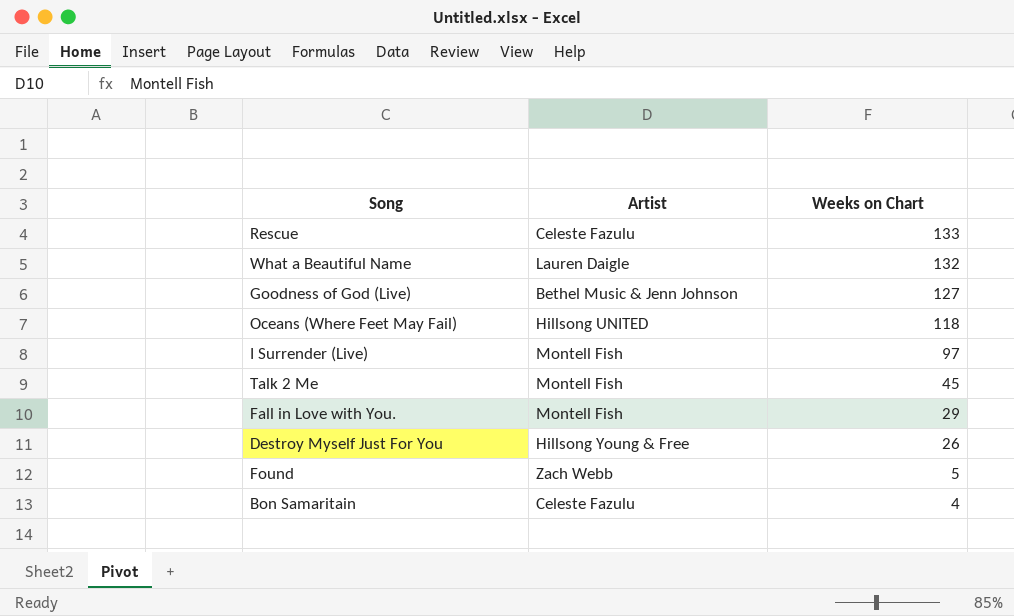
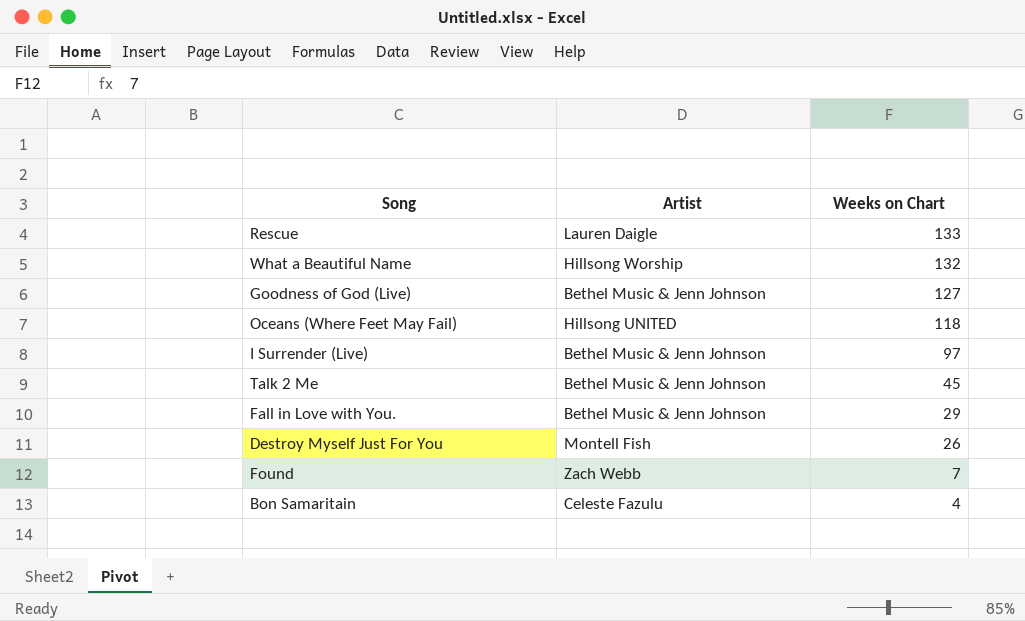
Rescue | Artist: Celeste Fazulu -> Lauren Daigle
What a Beautiful Name | Artist: Lauren Daigle -> Hillsong Worship
I Surrender (Live) | Artist: Montell Fish -> Bethel Music & Jenn Johnson
Talk 2 Me | Artist: Montell Fish -> Bethel Music & Jenn Johnson
Fall in Love with You. | Artist: Montell Fish -> Bethel Music & Jenn Johnson
Destroy Myself Just For You | Artist: Hillsong Young & Free -> Montell Fish
Found | Weeks on Chart: 5 -> 7

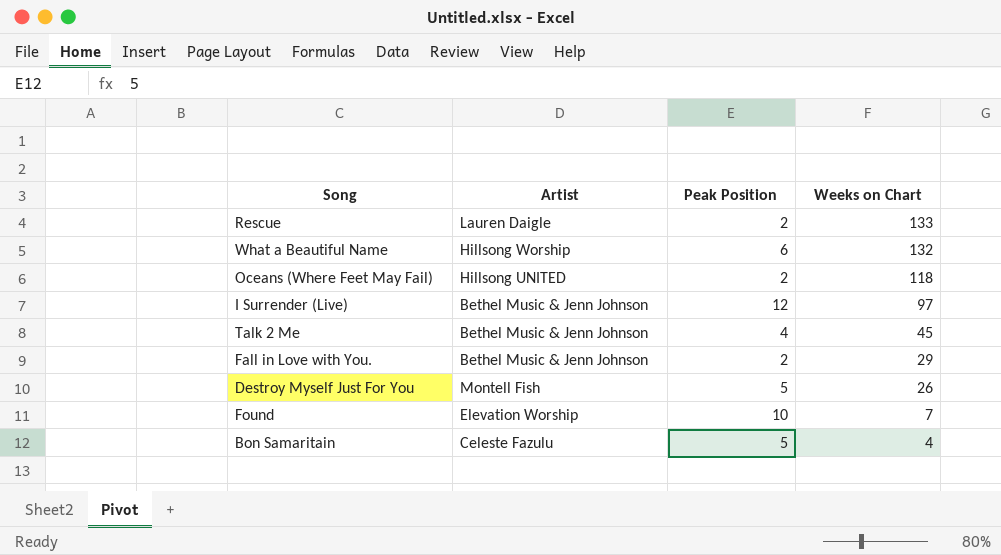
column Peak Position | position: none -> 3
row Goodness of God (Live): Bethel Music & Jenn Johnson | 127 -> none
Found | Artist: Zach Webb -> Elevation Worship

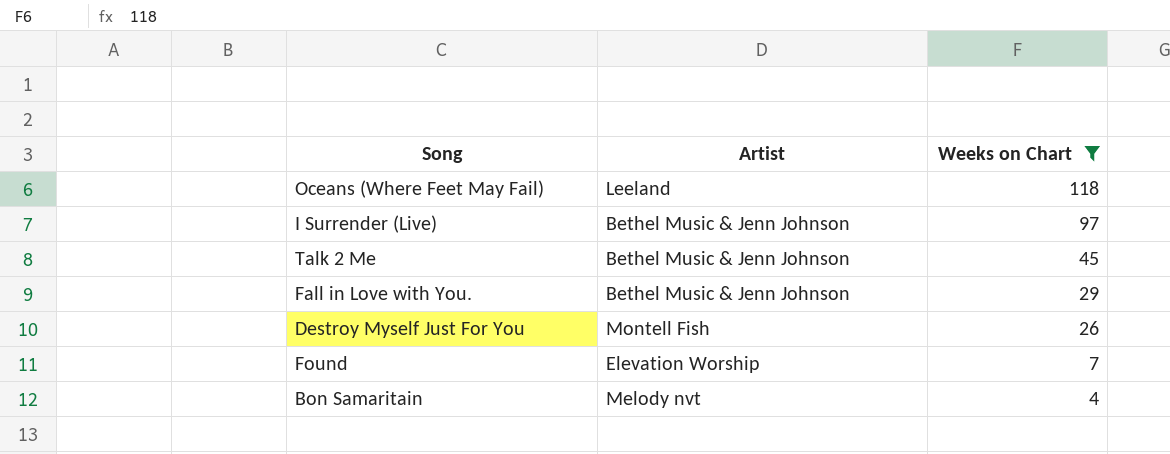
filter: none -> Weeks on Chart <= 118
column Peak Position | position: 3 -> none
Oceans (Where Feet May Fail) | Artist: Hillsong UNITED -> Leeland
Bon Samaritain | Artist: Celeste Fazulu -> Melody nvt

